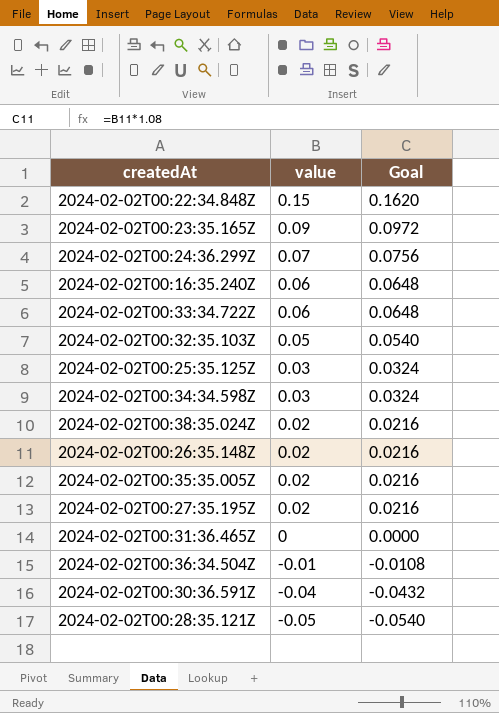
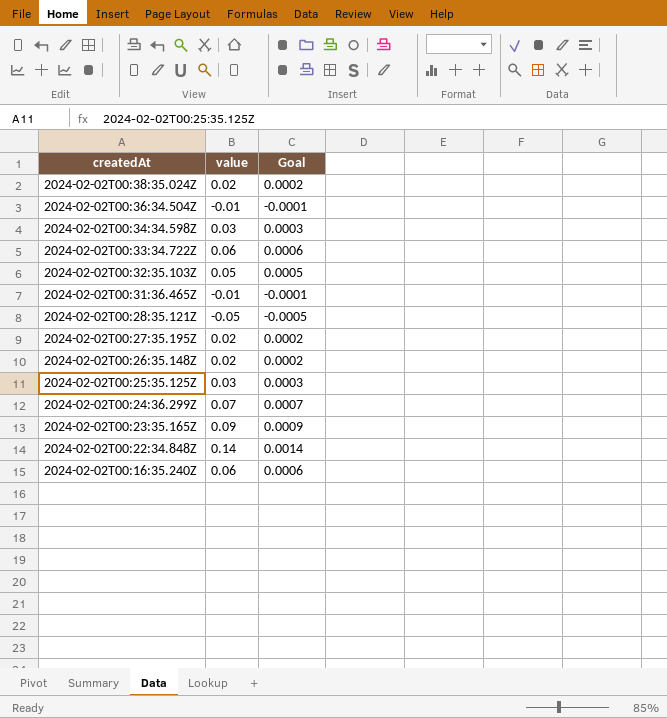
row order: value descending -> createdAt descending
column Goal | formula: [value] * 1.08 -> [value] * 0.01
row 2024-02-02T00:35:35.005Z: 0.02 | 0.0216 -> none
row 2024-02-02T00:30:36.591Z: -0.04 | -0.0432 -> none
2024-02-02T00:31:36.465Z | value: 0 -> -0.01
2024-02-02T00:22:34.848Z | value: 0.15 -> 0.14

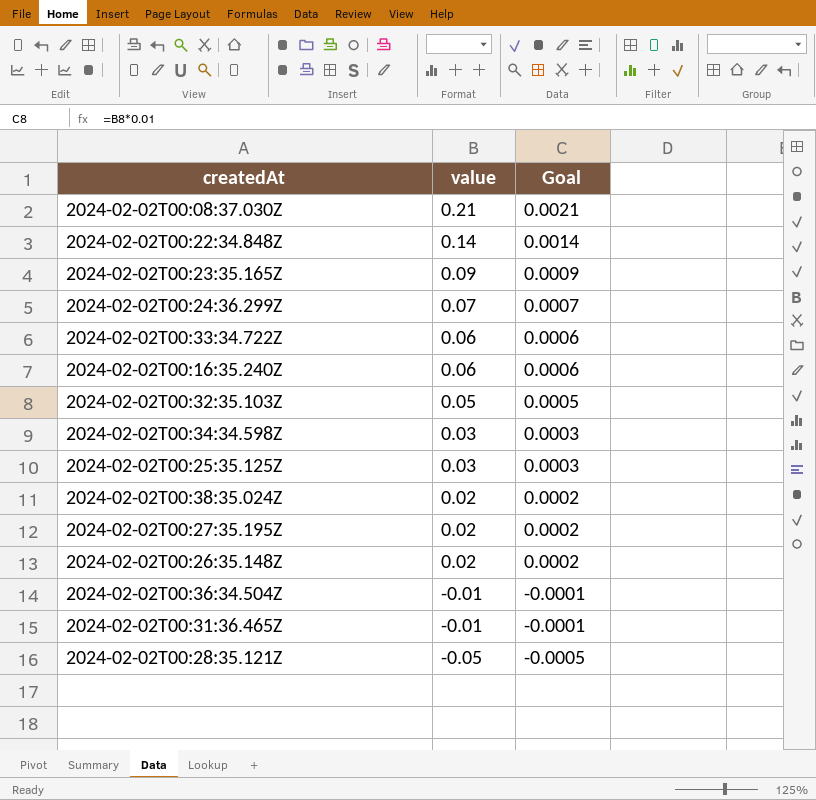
row order: createdAt descending -> value descending
row 2024-02-02T00:08:37.030Z: none -> 0.21 | 0.0021

